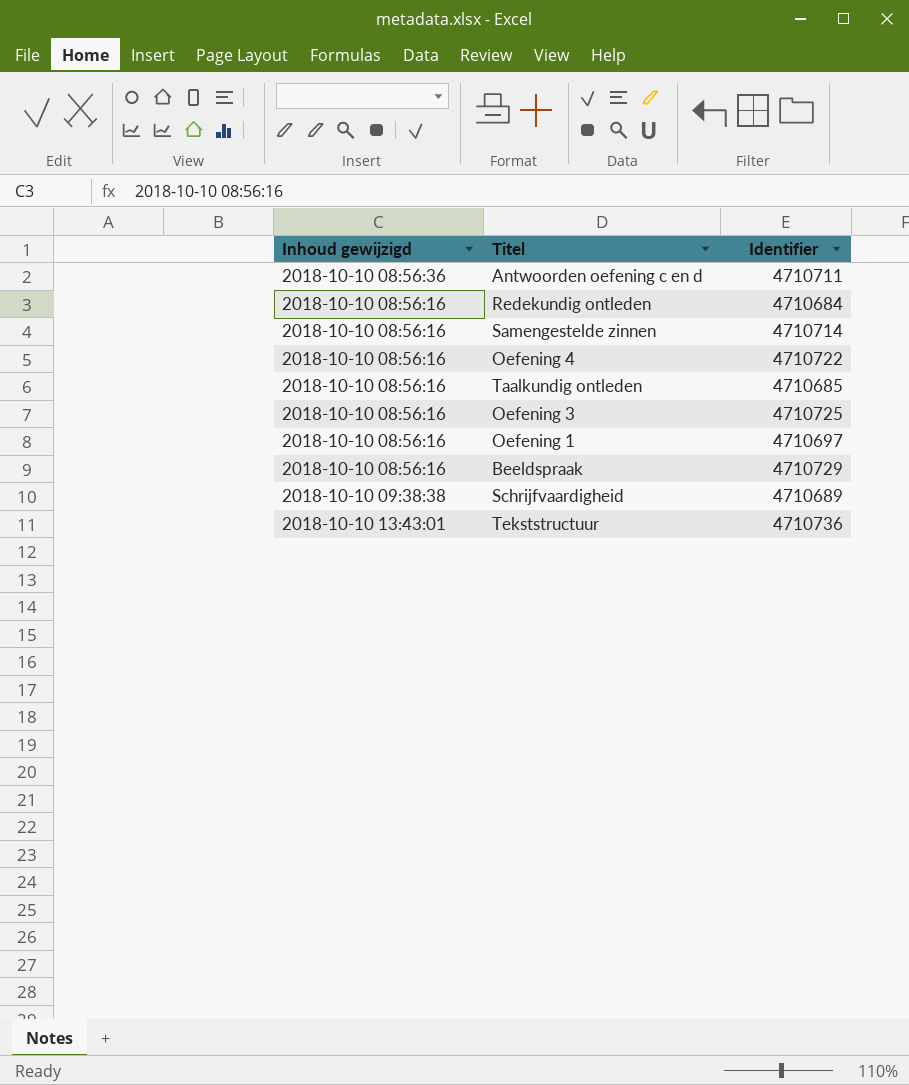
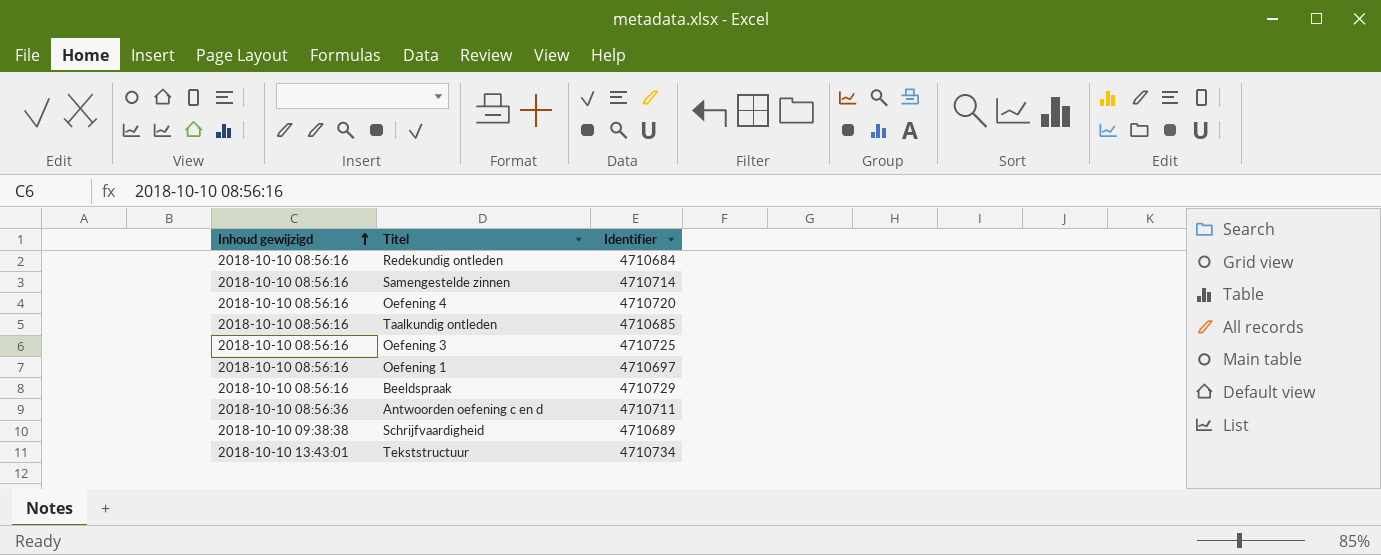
row order: none -> Inhoud gewijzigd ascending
Oefening 4 | Identifier: 4710722 -> 4710720
Tekststructuur | Identifier: 4710736 -> 4710734

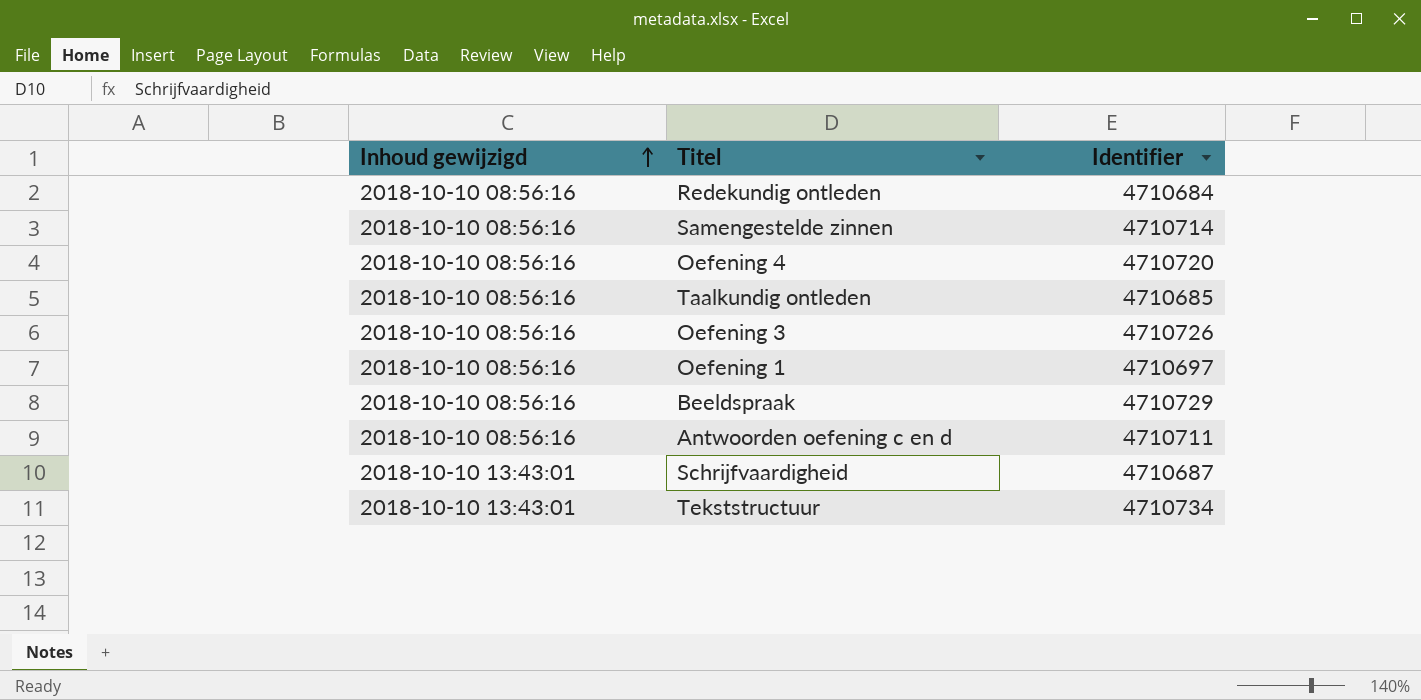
Oefening 3 | Identifier: 4710725 -> 4710726
Antwoorden oefening c en d | Inhoud gewijzigd: 2018-10-10 08:56:36 -> 2018-10-10 08:56:16
Schrijfvaardigheid | Inhoud gewijzigd: 2018-10-10 09:38:38 -> 2018-10-10 13:43:01
Schrijfvaardigheid | Identifier: 4710689 -> 4710687

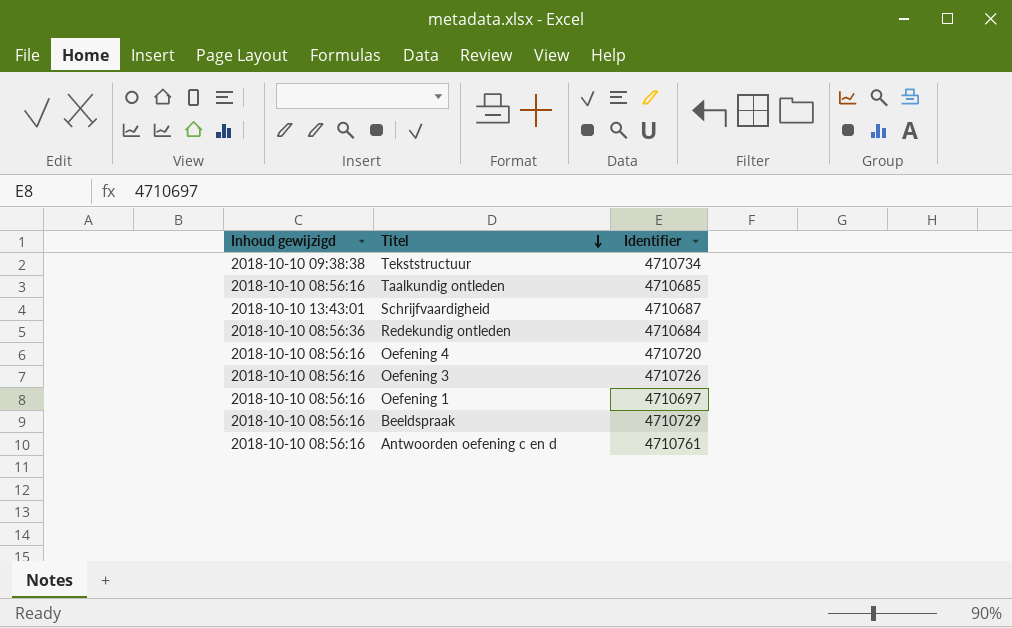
row order: Inhoud gewijzigd ascending -> Titel descending
row Samengestelde zinnen: 2018-10-10 08:56:16 | 4710714 -> none
Tekststructuur | Inhoud gewijzigd: 2018-10-10 13:43:01 -> 2018-10-10 09:38:38
Redekundig ontleden | Inhoud gewijzigd: 2018-10-10 08:56:16 -> 2018-10-10 08:56:36
Antwoorden oefening c en d | Identifier: 4710711 -> 4710761

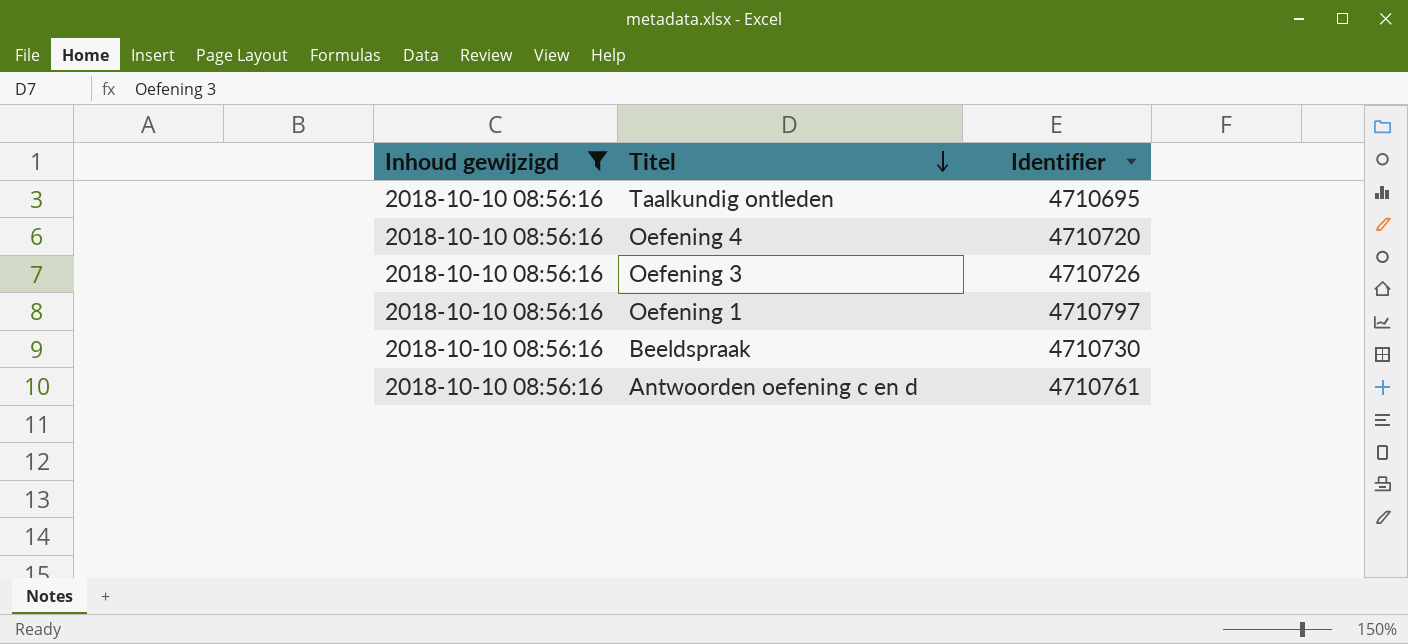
filter: none -> Inhoud gewijzigd = 2018-10-10 08:56:16
Taalkundig ontleden | Identifier: 4710685 -> 4710695
Oefening 1 | Identifier: 4710697 -> 4710797
Beeldspraak | Identifier: 4710729 -> 4710730

